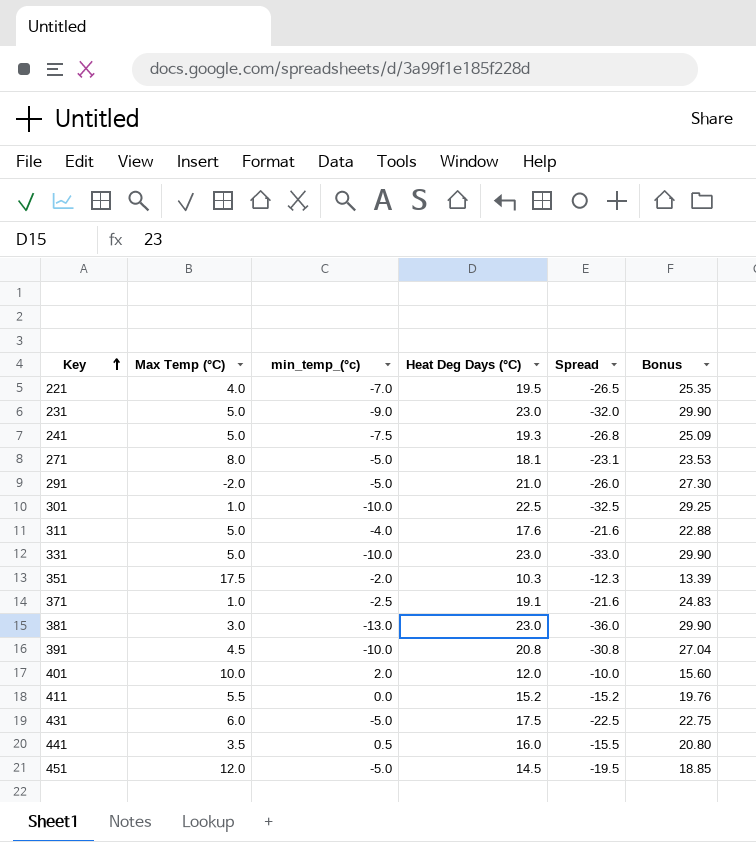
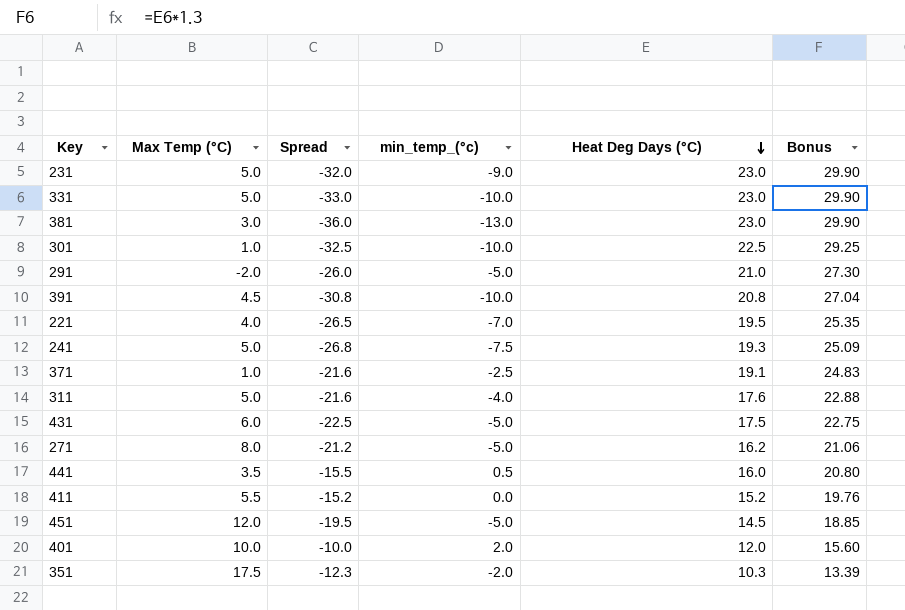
row order: Key ascending -> Heat Deg Days (°C) descending
column Spread | position: 5 -> 3
271 | Spread: -23.1 -> -21.2
271 | Heat Deg Days (°C): 18.1 -> 16.2
271 | Bonus: 23.53 -> 21.06

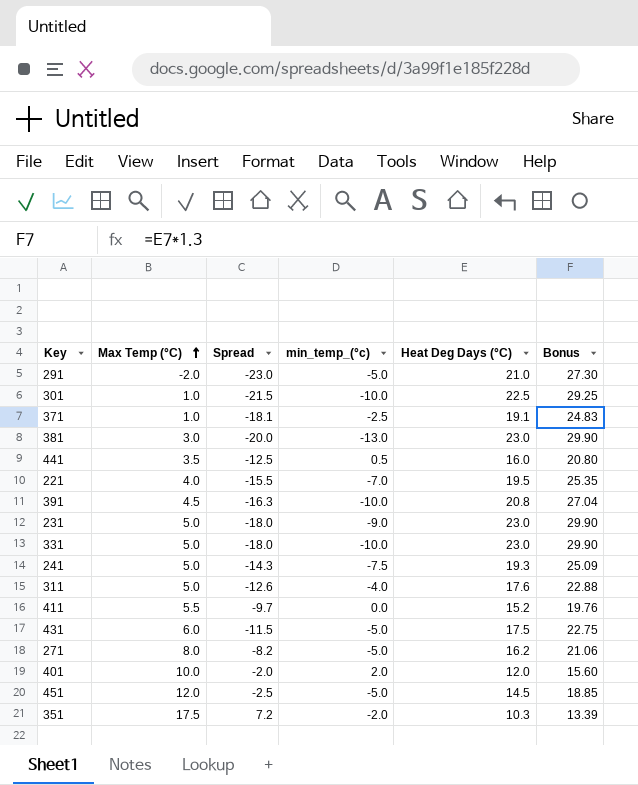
row order: Heat Deg Days (°C) descending -> Max Temp (°C) ascending
column Spread | formula: [min_temp_(°c)] - [Heat Deg Days (°C)] -> [Max Temp (°C)] - [Heat Deg Days (°C)]

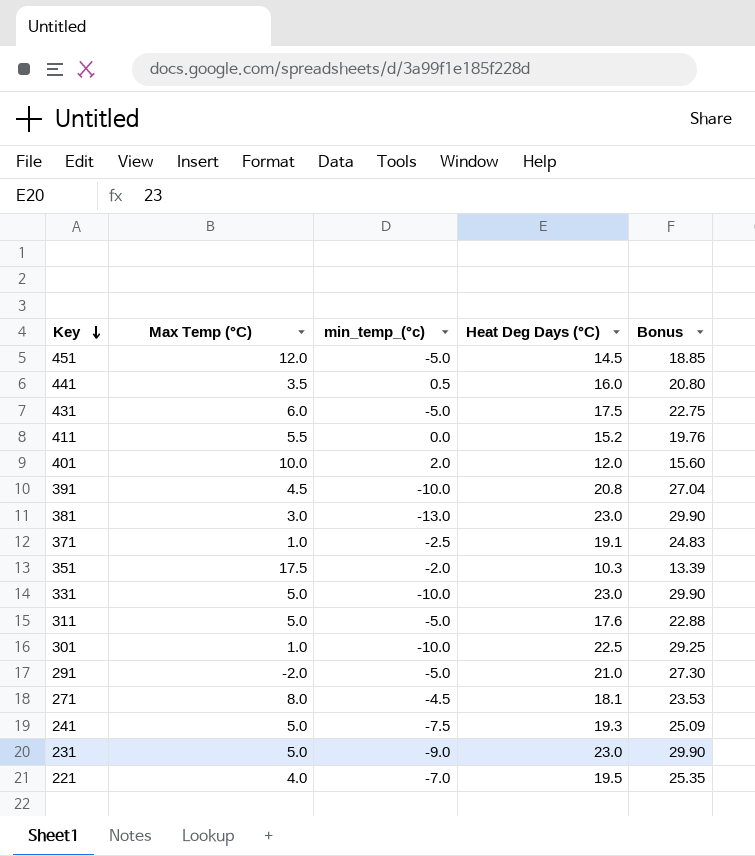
row order: Max Temp (°C) ascending -> Key descending
column Spread | formula: [Max Temp (°C)] - [Heat Deg Days (°C)] -> none
311 | min_temp_(°c): -4.0 -> -5.0
271 | min_temp_(°c): -5.0 -> -4.5
271 | Heat Deg Days (°C): 16.2 -> 18.1
271 | Bonus: 21.06 -> 23.53

